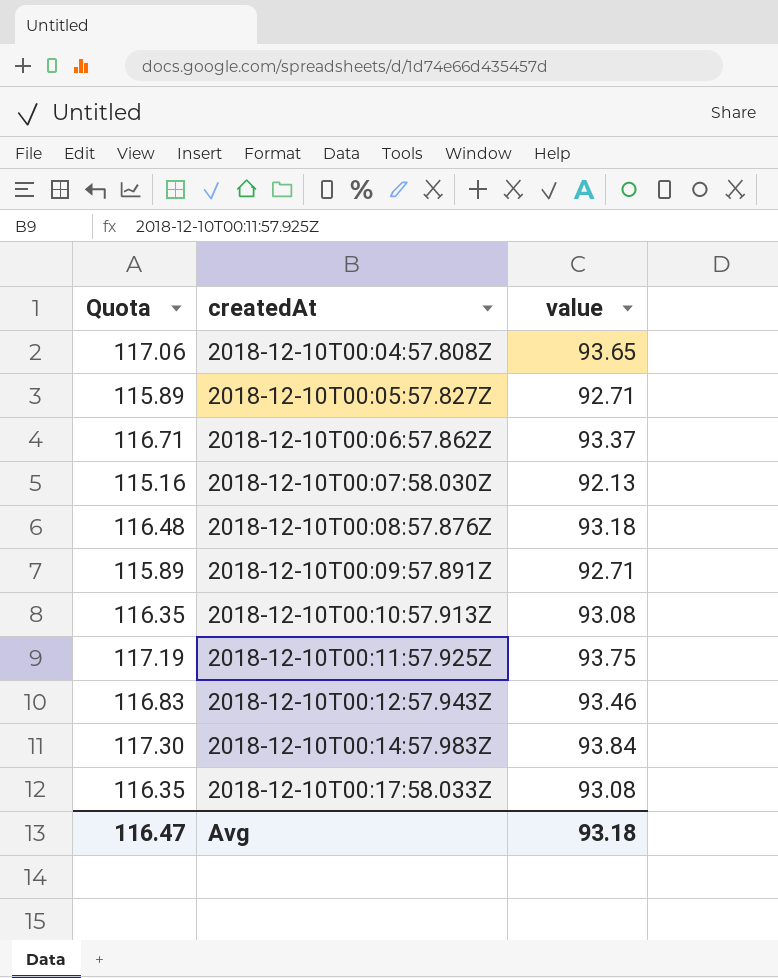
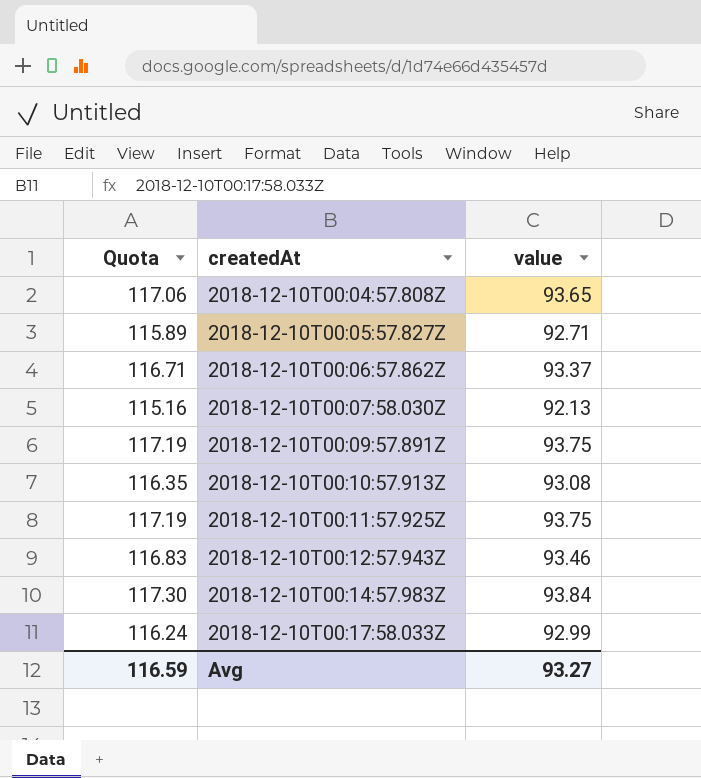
row 2018-12-10T00:08:57.876Z: 116.48 | 93.18 -> none
2018-12-10T00:09:57.891Z | Quota: 115.89 -> 117.19
2018-12-10T00:09:57.891Z | value: 92.71 -> 93.75
2018-12-10T00:17:58.033Z | Quota: 116.35 -> 116.24
2018-12-10T00:17:58.033Z | value: 93.08 -> 92.99
Avg | Quota: 116.47 -> 116.59
Avg | value: 93.18 -> 93.27

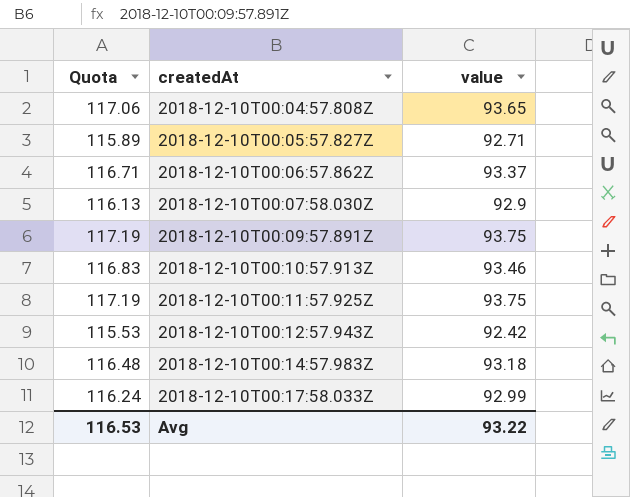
2018-12-10T00:07:58.030Z | Quota: 115.16 -> 116.13
2018-12-10T00:07:58.030Z | value: 92.13 -> 92.9
2018-12-10T00:10:57.913Z | Quota: 116.35 -> 116.83
2018-12-10T00:10:57.913Z | value: 93.08 -> 93.46
2018-12-10T00:12:57.943Z | Quota: 116.83 -> 115.53
2018-12-10T00:12:57.943Z | value: 93.46 -> 92.42
2018-12-10T00:14:57.983Z | Quota: 117.30 -> 116.48
2018-12-10T00:14:57.983Z | value: 93.84 -> 93.18
Avg | Quota: 116.59 -> 116.53
Avg | value: 93.27 -> 93.22

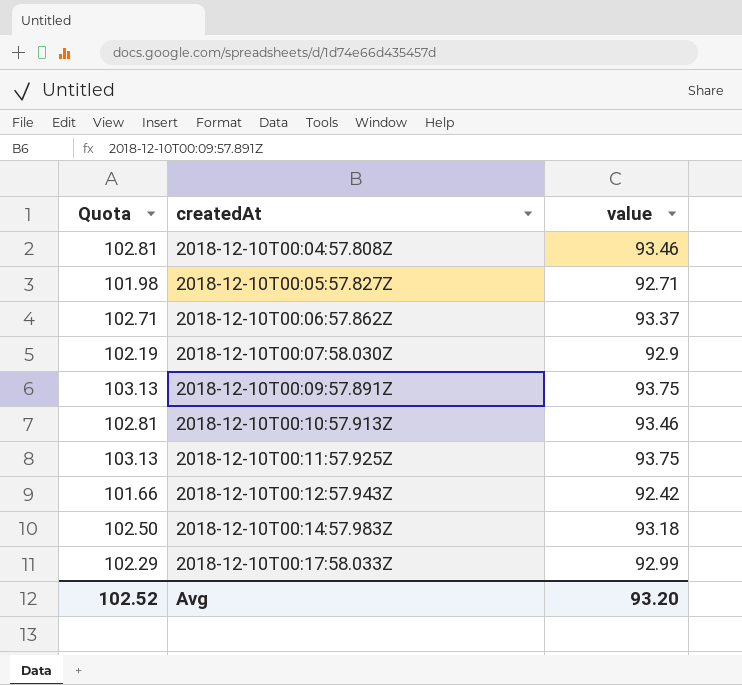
column Quota | formula: [value] * 1.25 -> [value] * 1.1
2018-12-10T00:04:57.808Z | value: 93.65 -> 93.46
Avg | Quota: 116.53 -> 102.52
Avg | value: 93.22 -> 93.20

